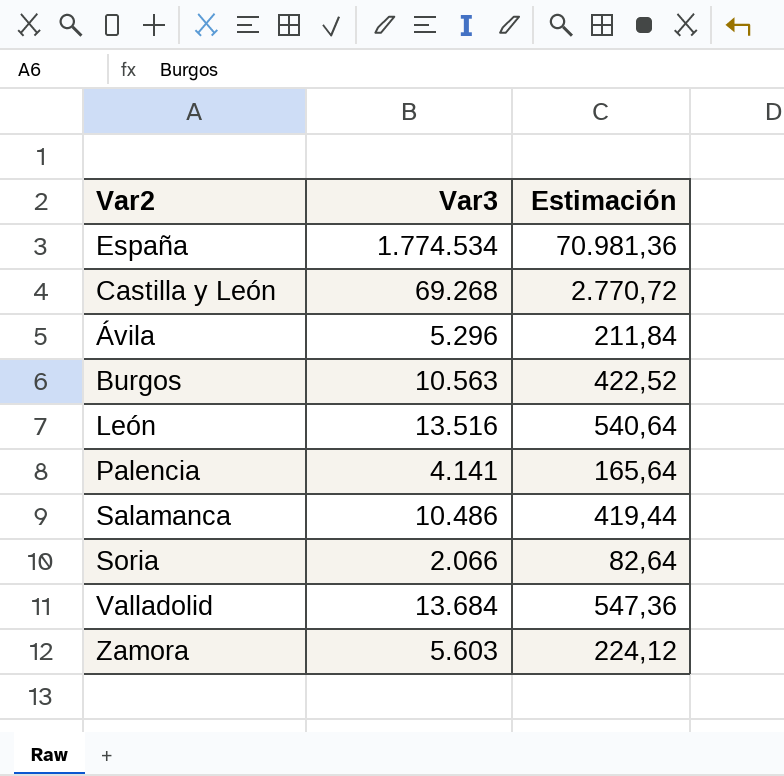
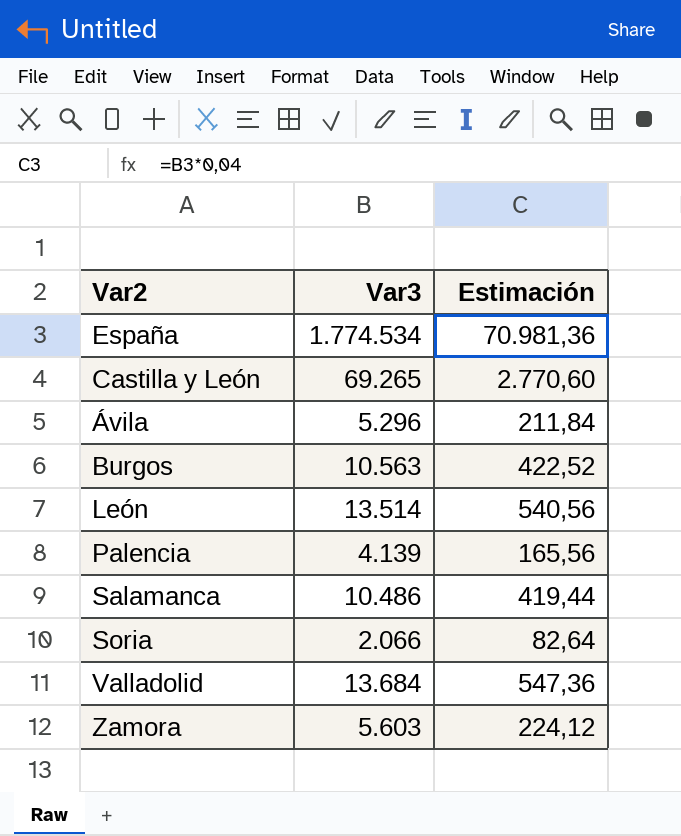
Castilla y León | Var3: 69.268 -> 69.265
Castilla y León | Estimación: 2.770,72 -> 2.770,60
León | Var3: 13.516 -> 13.514
León | Estimación: 540,64 -> 540,56
Palencia | Var3: 4.141 -> 4.139
Palencia | Estimación: 165,64 -> 165,56

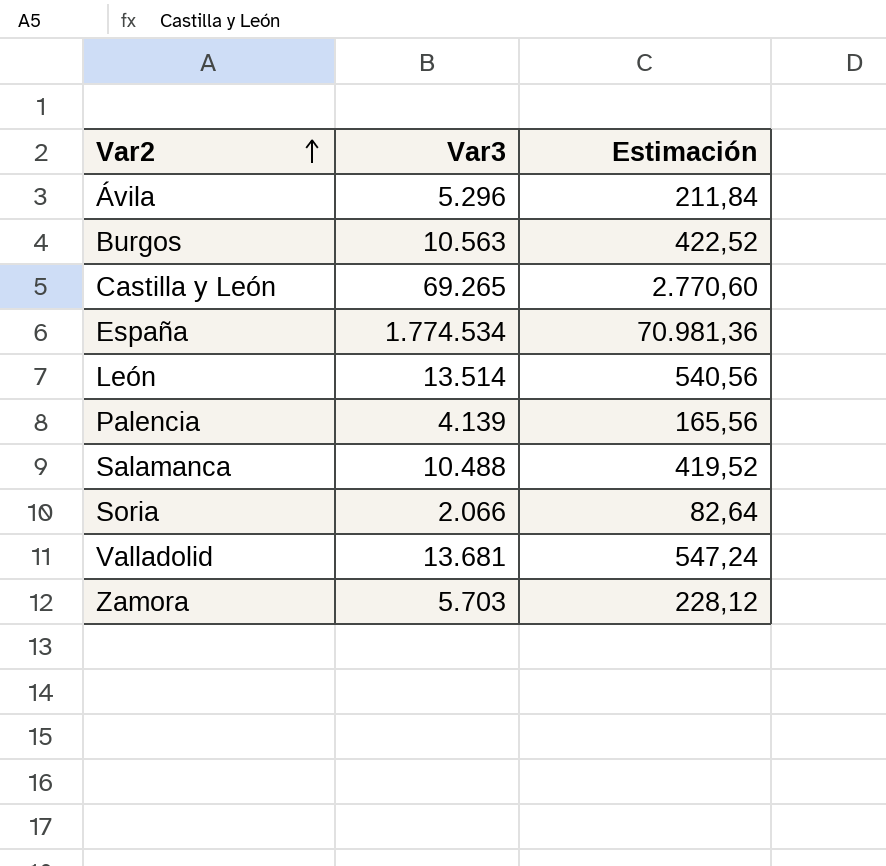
row order: none -> Var2 ascending
Salamanca | Var3: 10.486 -> 10.488
Salamanca | Estimación: 419,44 -> 419,52
Valladolid | Var3: 13.684 -> 13.681
Valladolid | Estimación: 547,36 -> 547,24
Zamora | Var3: 5.603 -> 5.703
Zamora | Estimación: 224,12 -> 228,12

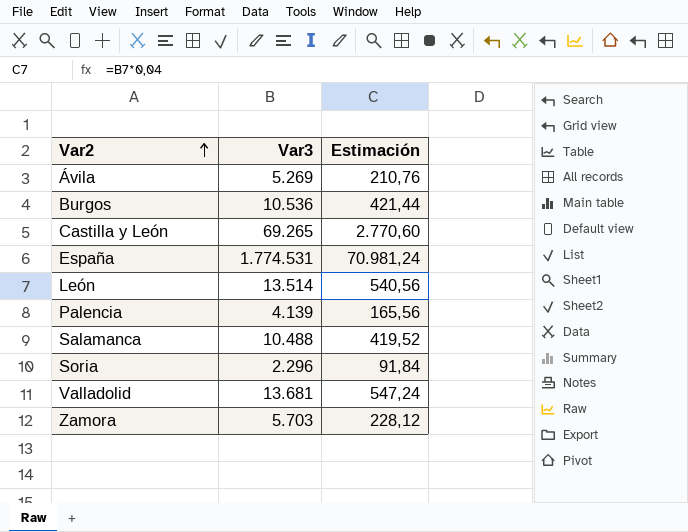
Ávila | Var3: 5.296 -> 5.269
Ávila | Estimación: 211,84 -> 210,76
Burgos | Var3: 10.563 -> 10.536
Burgos | Estimación: 422,52 -> 421,44
España | Var3: 1.774.534 -> 1.774.531
España | Estimación: 70.981,36 -> 70.981,24
Soria | Var3: 2.066 -> 2.296
Soria | Estimación: 82,64 -> 91,84

